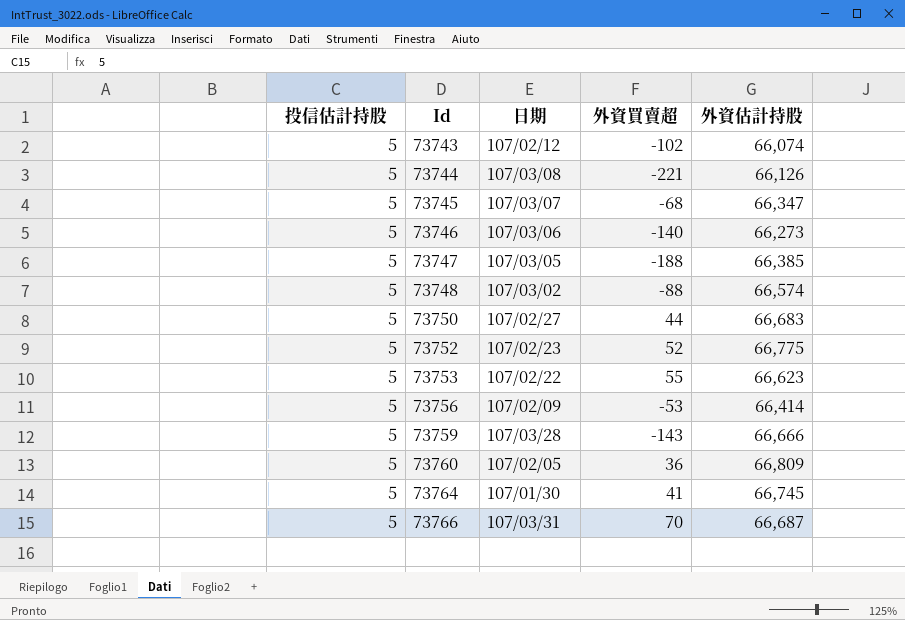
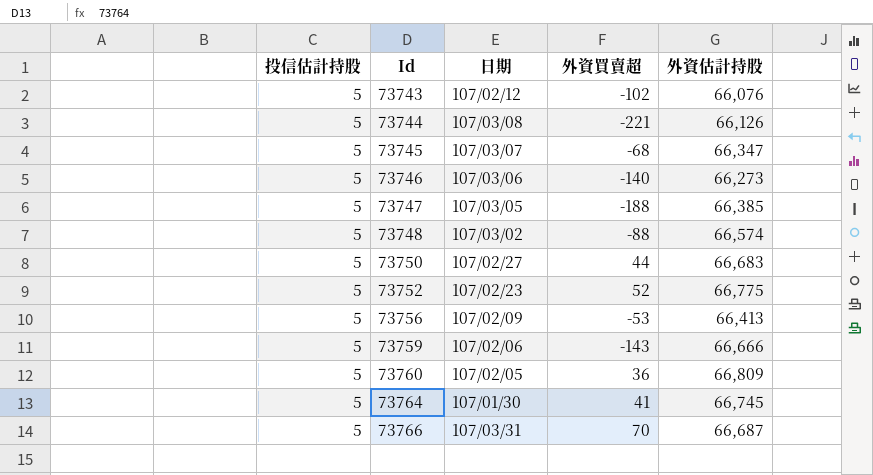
row 73753: 5 | 107/02/22 | 55 | 66,623 -> none
73743 | 外資估計持股: 66,074 -> 66,076
73756 | 外資估計持股: 66,414 -> 66,413
73759 | 日期: 107/03/28 -> 107/02/06

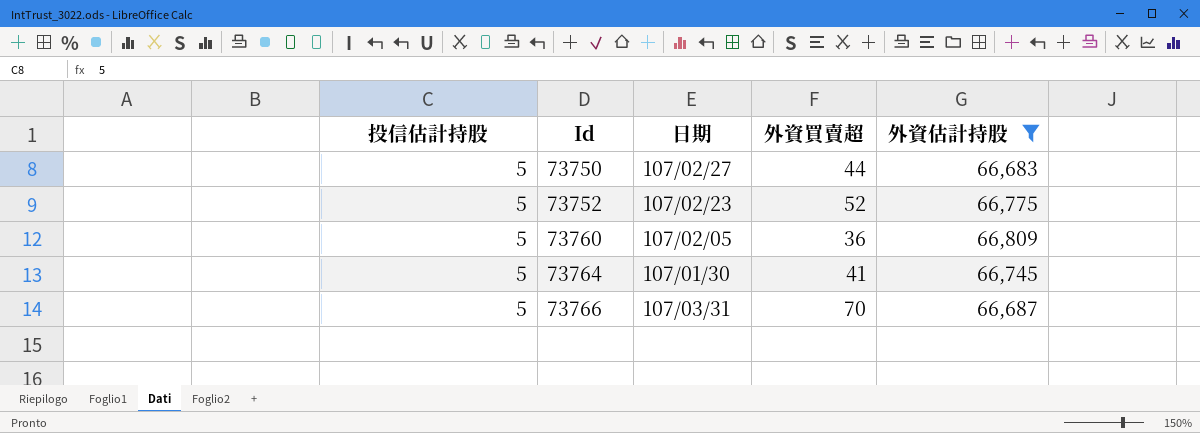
filter: none -> 外資估計持股 >= 66,683

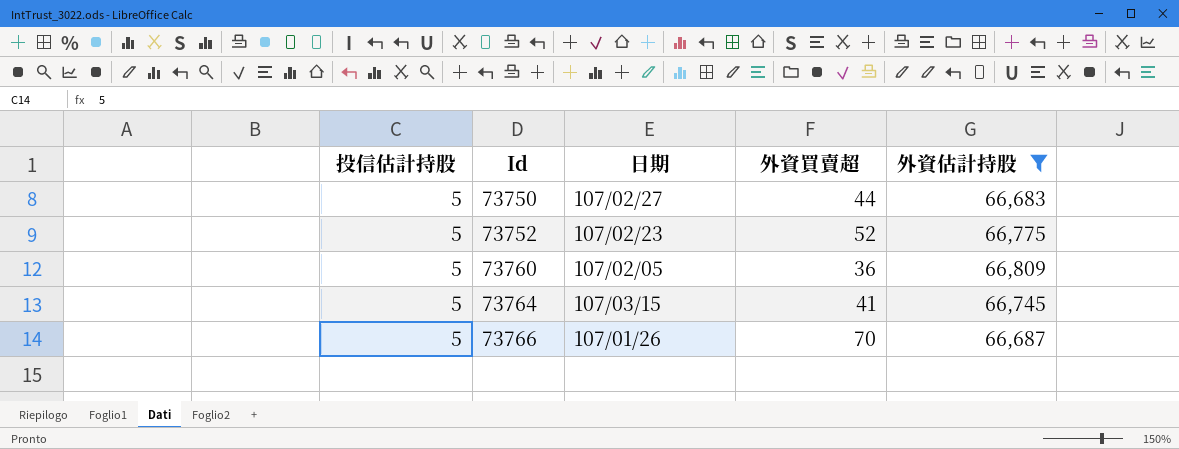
73764 | 日期: 107/01/30 -> 107/03/15
73766 | 日期: 107/03/31 -> 107/01/26

